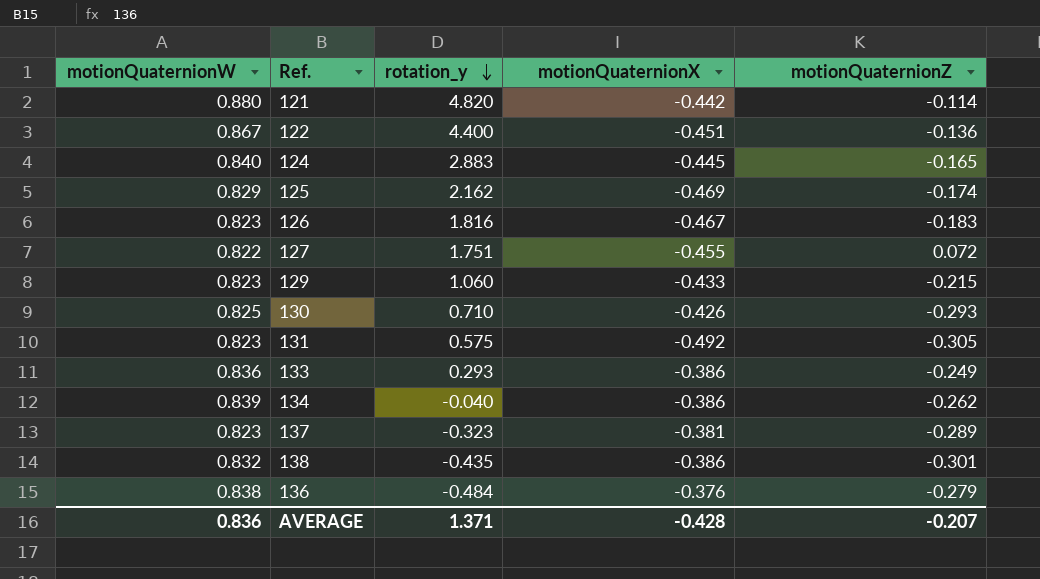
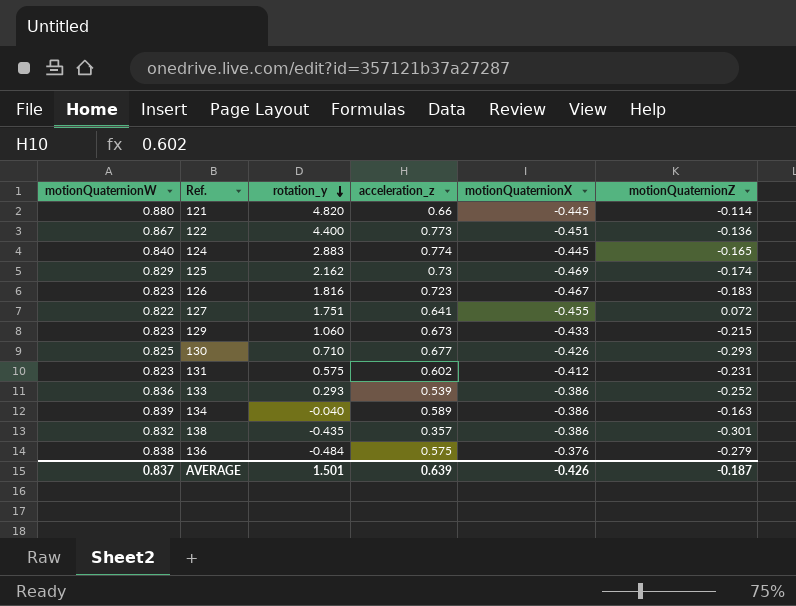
column acceleration_z | position: none -> 4
row 137: 0.823 | -0.323 | -0.381 | -0.289 -> none
121 | motionQuaternionX: -0.442 -> -0.445
131 | motionQuaternionX: -0.492 -> -0.412
131 | motionQuaternionZ: -0.305 -> -0.231
133 | motionQuaternionZ: -0.249 -> -0.252
134 | motionQuaternionZ: -0.262 -> -0.163
AVERAGE | motionQuaternionW: 0.836 -> 0.837
AVERAGE | rotation_y: 1.371 -> 1.501
AVERAGE | motionQuaternionX: -0.428 -> -0.426
AVERAGE | motionQuaternionZ: -0.207 -> -0.187

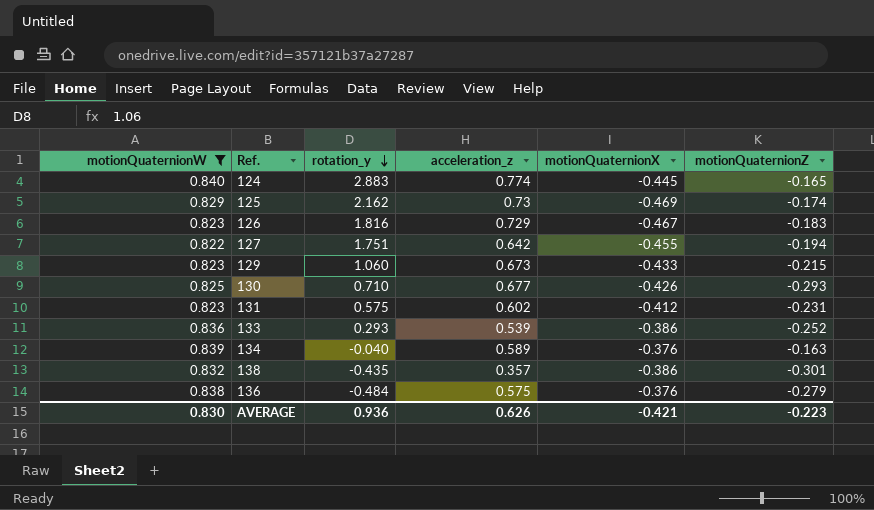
filter: none -> motionQuaternionW <= 0.840
126 | acceleration_z: 0.723 -> 0.729
127 | acceleration_z: 0.641 -> 0.642
127 | motionQuaternionZ: 0.072 -> -0.194
134 | motionQuaternionX: -0.386 -> -0.376
AVERAGE | motionQuaternionW: 0.837 -> 0.830
AVERAGE | rotation_y: 1.501 -> 0.936
AVERAGE | acceleration_z: 0.639 -> 0.626
AVERAGE | motionQuaternionX: -0.426 -> -0.421
AVERAGE | motionQuaternionZ: -0.187 -> -0.223

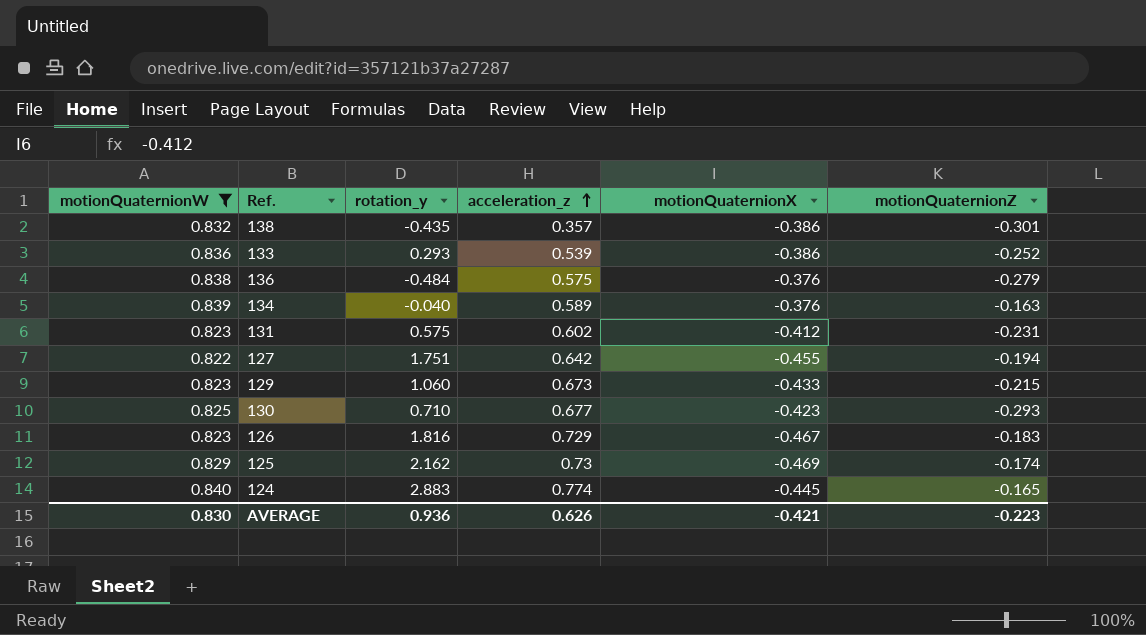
row order: rotation_y descending -> acceleration_z ascending
130 | motionQuaternionX: -0.426 -> -0.423

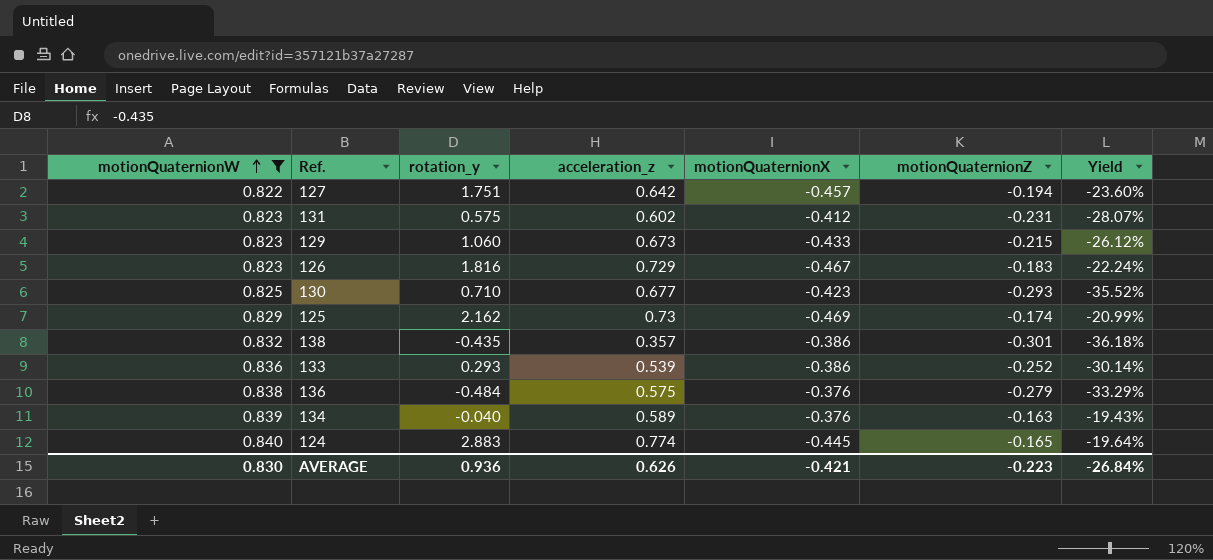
row order: acceleration_z ascending -> motionQuaternionW ascending
column Yield | formula: none -> [motionQuaternionZ] / [motionQuaternionW]
127 | motionQuaternionX: -0.455 -> -0.457

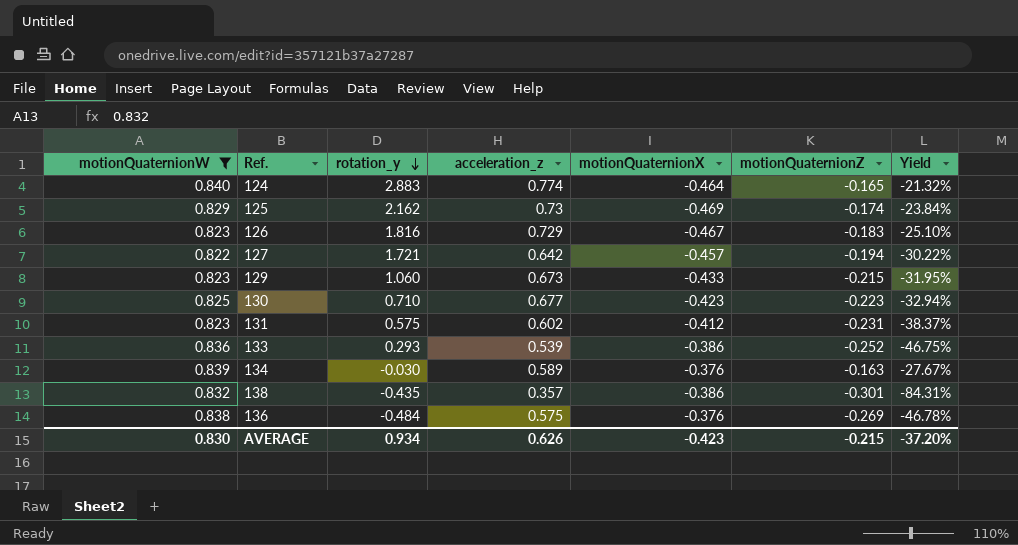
row order: motionQuaternionW ascending -> rotation_y descending
column Yield | formula: [motionQuaternionZ] / [motionQuaternionW] -> [motionQuaternionZ] / [acceleration_z]
124 | motionQuaternionX: -0.445 -> -0.464
127 | rotation_y: 1.751 -> 1.721
130 | motionQuaternionZ: -0.293 -> -0.223
134 | rotation_y: -0.040 -> -0.030
136 | motionQuaternionZ: -0.279 -> -0.269
AVERAGE | rotation_y: 0.936 -> 0.934
AVERAGE | motionQuaternionX: -0.421 -> -0.423
AVERAGE | motionQuaternionZ: -0.223 -> -0.215
AVERAGE | Yield: -26.84% -> -37.20%

